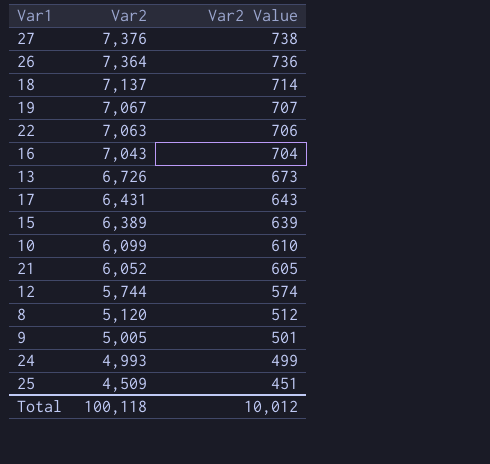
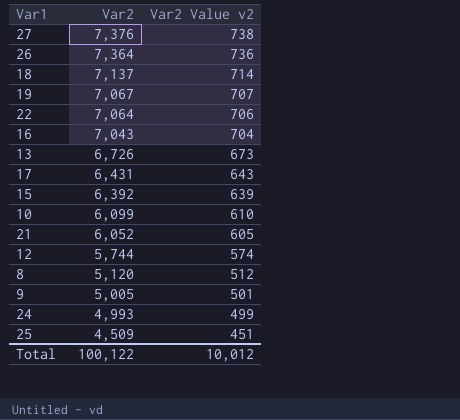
column name: Var2 Value -> Var2 Value v2
22 | Var2: 7,063 -> 7,064
15 | Var2: 6,389 -> 6,392
Total | Var2: 100,118 -> 100,122

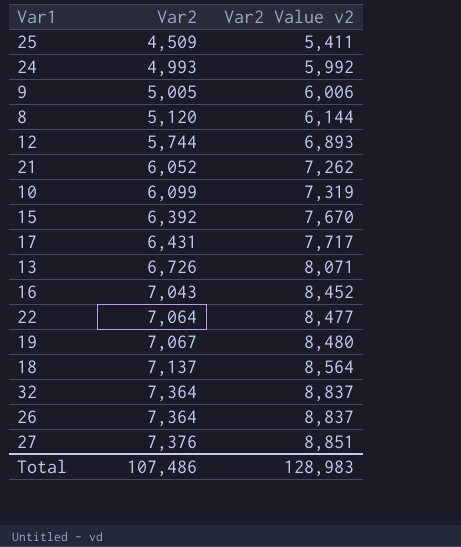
row order: Var2 descending -> Var2 ascending
column Var2 Value v2 | formula: [Var2] * 0.1 -> [Var2] * 1.2
row 32: none -> 7,364 | 8,837
Total | Var2: 100,122 -> 107,486
Total | Var2 Value v2: 10,012 -> 128,983

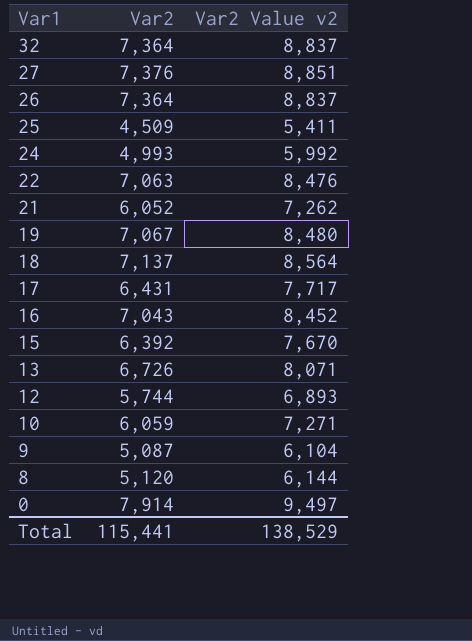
row order: Var2 ascending -> Var1 descending
22 | Var2: 7,064 -> 7,063
22 | Var2 Value v2: 8,477 -> 8,476
10 | Var2: 6,099 -> 6,059
10 | Var2 Value v2: 7,319 -> 7,271
9 | Var2: 5,005 -> 5,087
9 | Var2 Value v2: 6,006 -> 6,104
row 0: none -> 7,914 | 9,497
Total | Var2: 107,486 -> 115,441
Total | Var2 Value v2: 128,983 -> 138,529

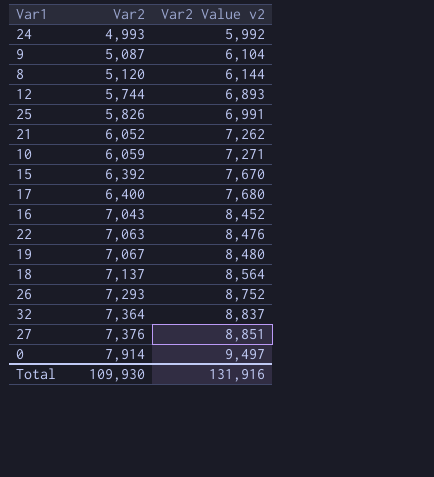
row order: Var1 descending -> Var2 ascending
row 13: 6,726 | 8,071 -> none
25 | Var2: 4,509 -> 5,826
25 | Var2 Value v2: 5,411 -> 6,991
17 | Var2: 6,431 -> 6,400
17 | Var2 Value v2: 7,717 -> 7,680
26 | Var2: 7,364 -> 7,293
26 | Var2 Value v2: 8,837 -> 8,752
Total | Var2: 115,441 -> 109,930
Total | Var2 Value v2: 138,529 -> 131,916

